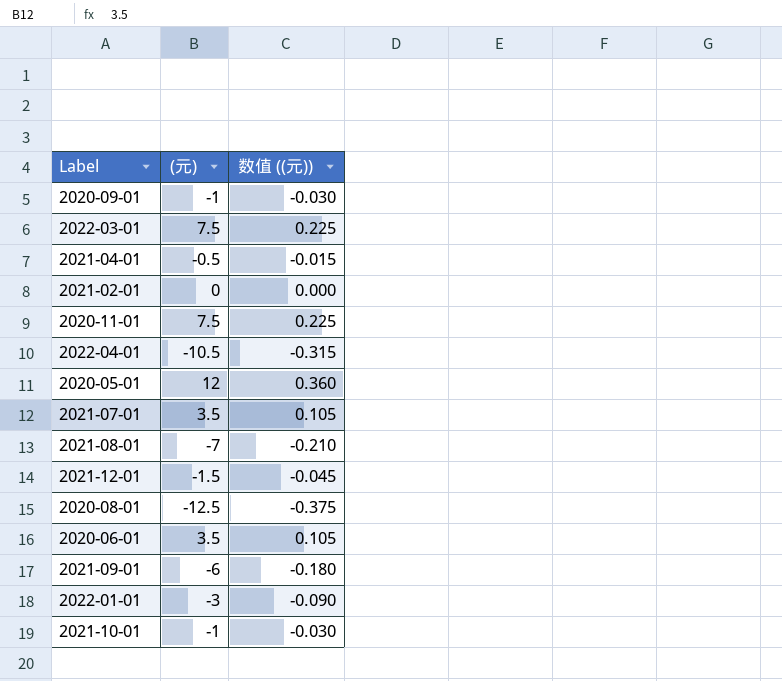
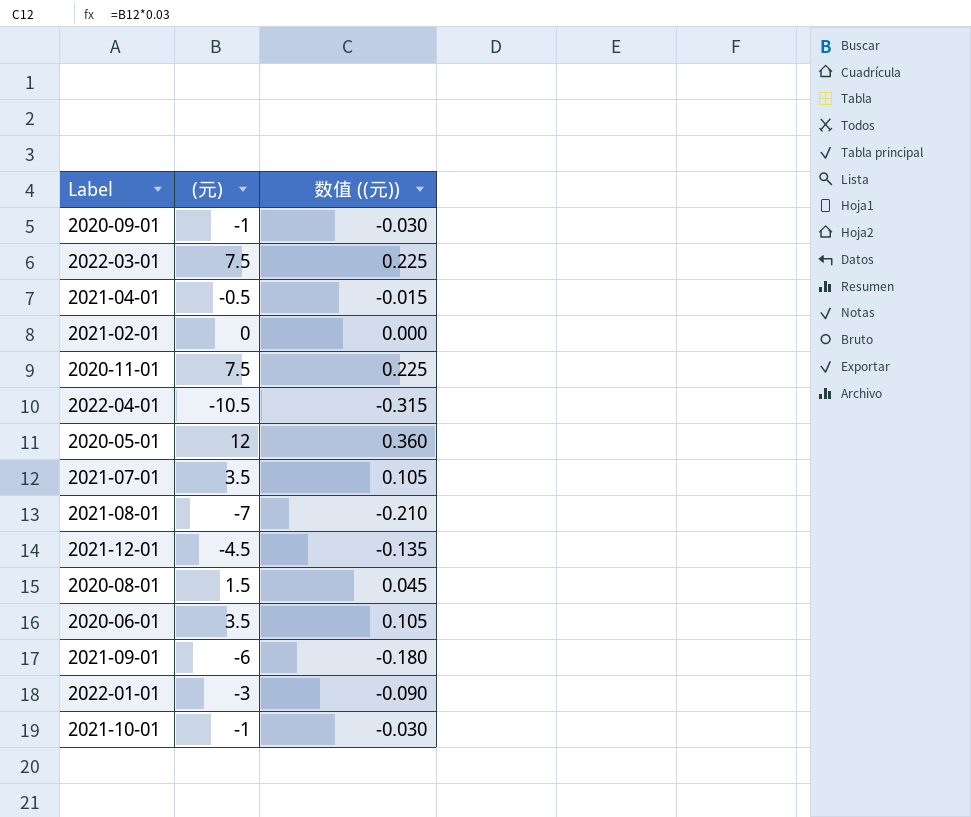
2021-12-01 | (元): -1.5 -> -4.5
2021-12-01 | 数值 ((元)): -0.045 -> -0.135
2020-08-01 | (元): -12.5 -> 1.5
2020-08-01 | 数值 ((元)): -0.375 -> 0.045

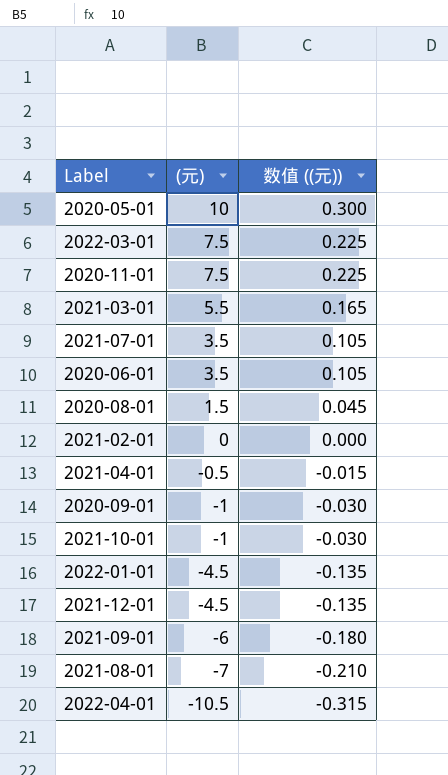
row order: none -> (元) descending
2020-05-01 | (元): 12 -> 10
2020-05-01 | 数值 ((元)): 0.360 -> 0.300
row 2021-03-01: none -> 5.5 | 0.165
2022-01-01 | (元): -3 -> -4.5
2022-01-01 | 数值 ((元)): -0.090 -> -0.135

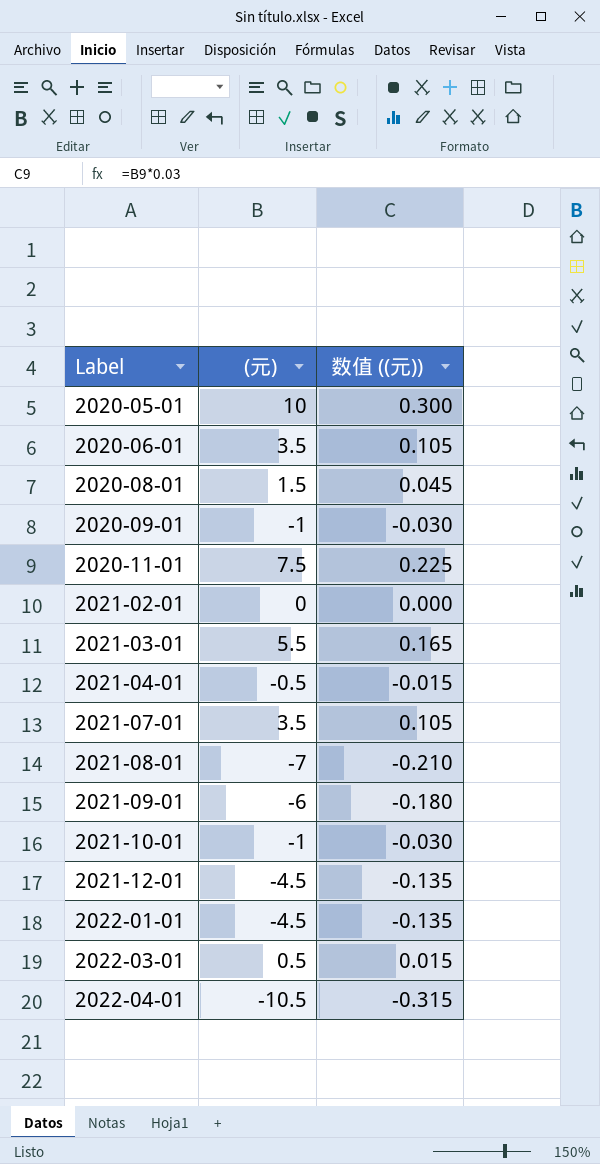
row order: (元) descending -> Label ascending
2022-03-01 | (元): 7.5 -> 0.5
2022-03-01 | 数值 ((元)): 0.225 -> 0.015

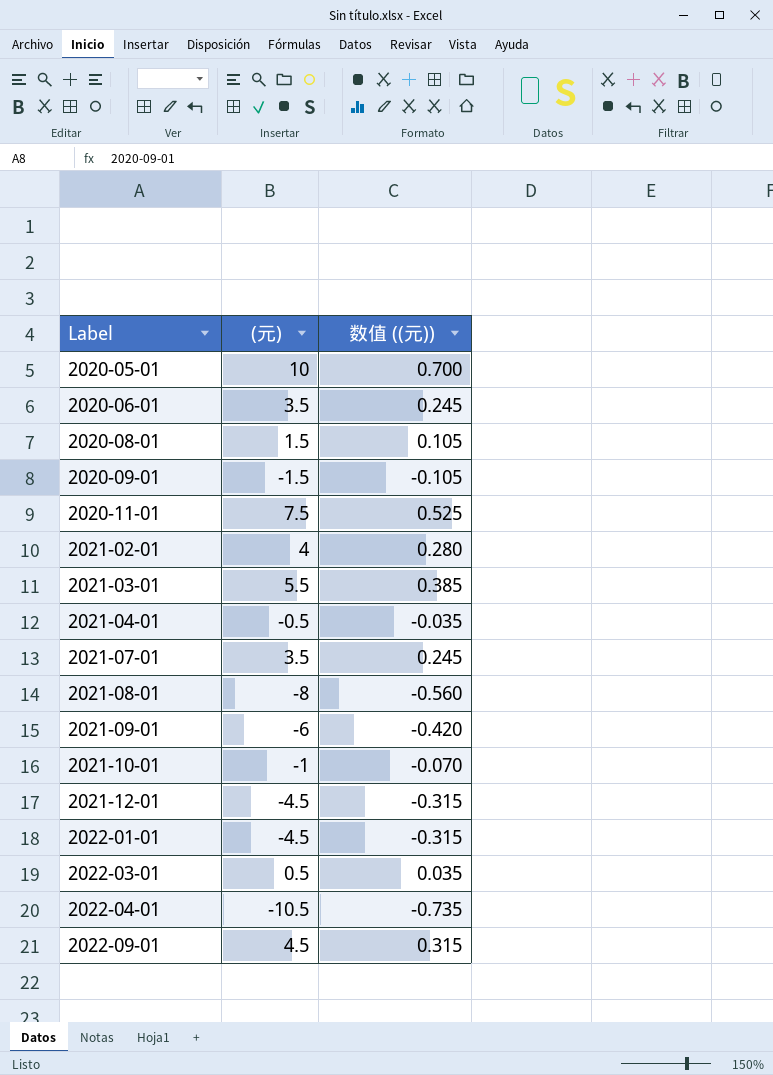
column 数值 ((元)) | formula: [(元)] * 0.03 -> [(元)] * 0.07
2020-09-01 | (元): -1 -> -1.5
2021-02-01 | (元): 0 -> 4
2021-08-01 | (元): -7 -> -8
row 2022-09-01: none -> 4.5 | 0.315

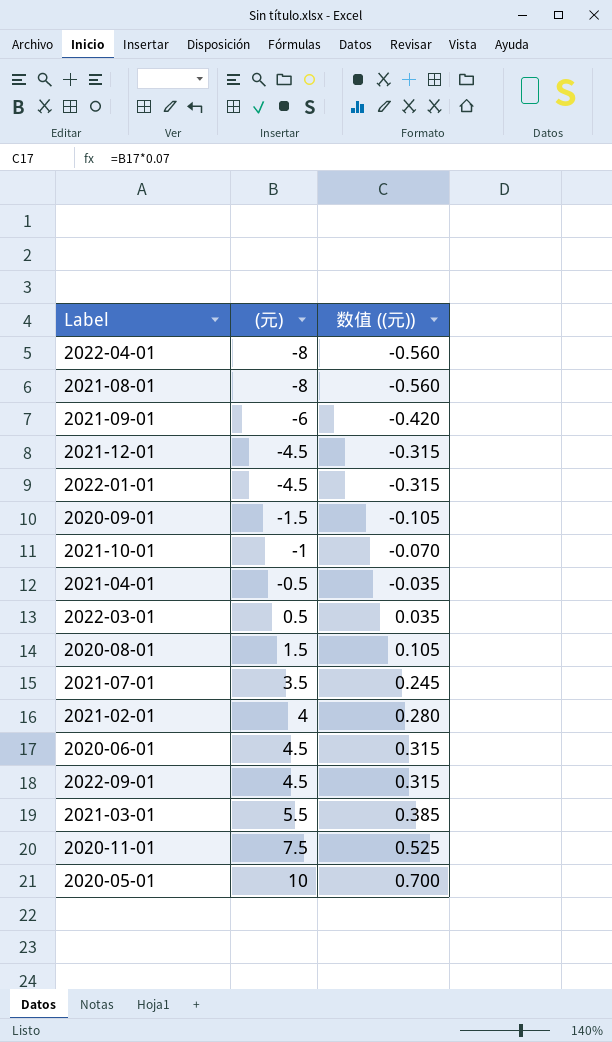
row order: Label ascending -> (元) ascending
2022-04-01 | (元): -10.5 -> -8
2022-04-01 | 数值 ((元)): -0.735 -> -0.560
2020-06-01 | (元): 3.5 -> 4.5
2020-06-01 | 数值 ((元)): 0.245 -> 0.315

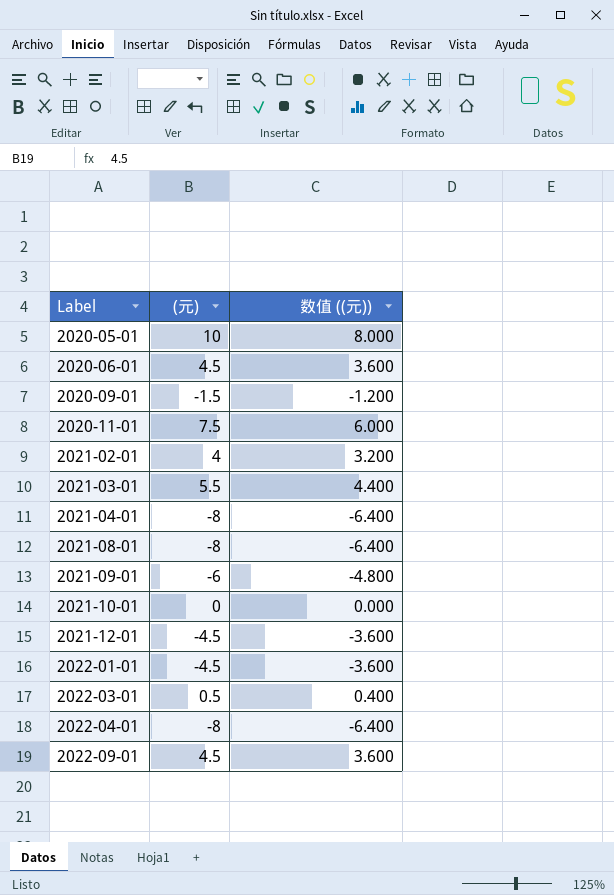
row order: (元) ascending -> Label ascending
column 数值 ((元)) | formula: [(元)] * 0.07 -> [(元)] * 0.8
row 2020-08-01: 1.5 | 0.105 -> none
row 2021-07-01: 3.5 | 0.245 -> none
2021-04-01 | (元): -0.5 -> -8
2021-10-01 | (元): -1 -> 0

